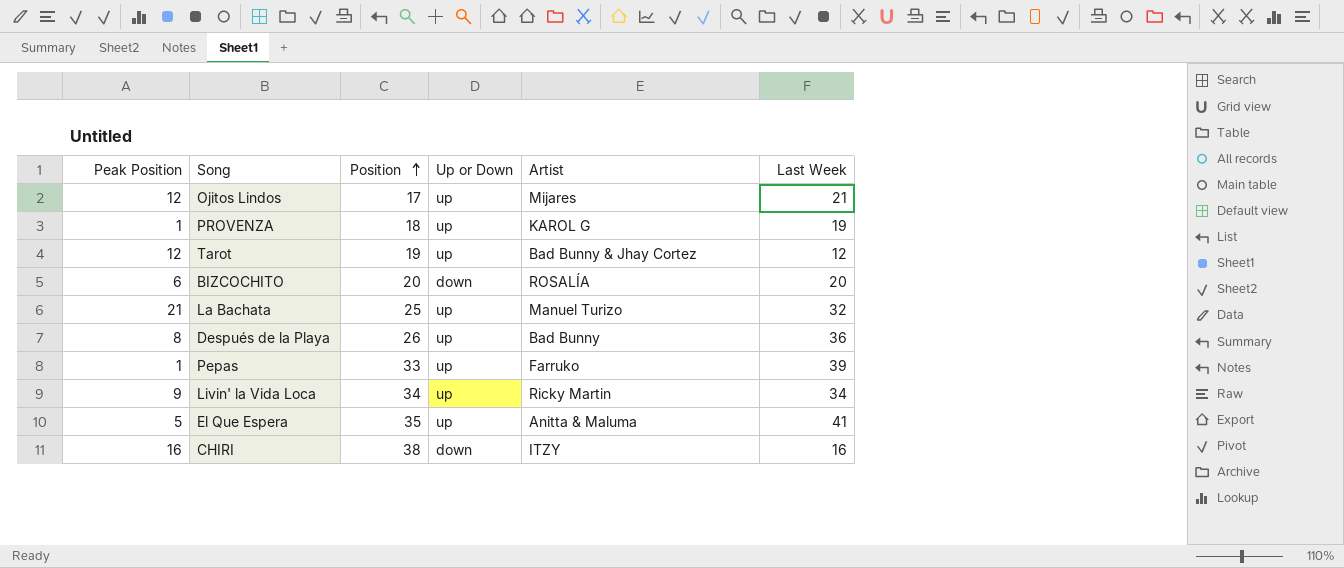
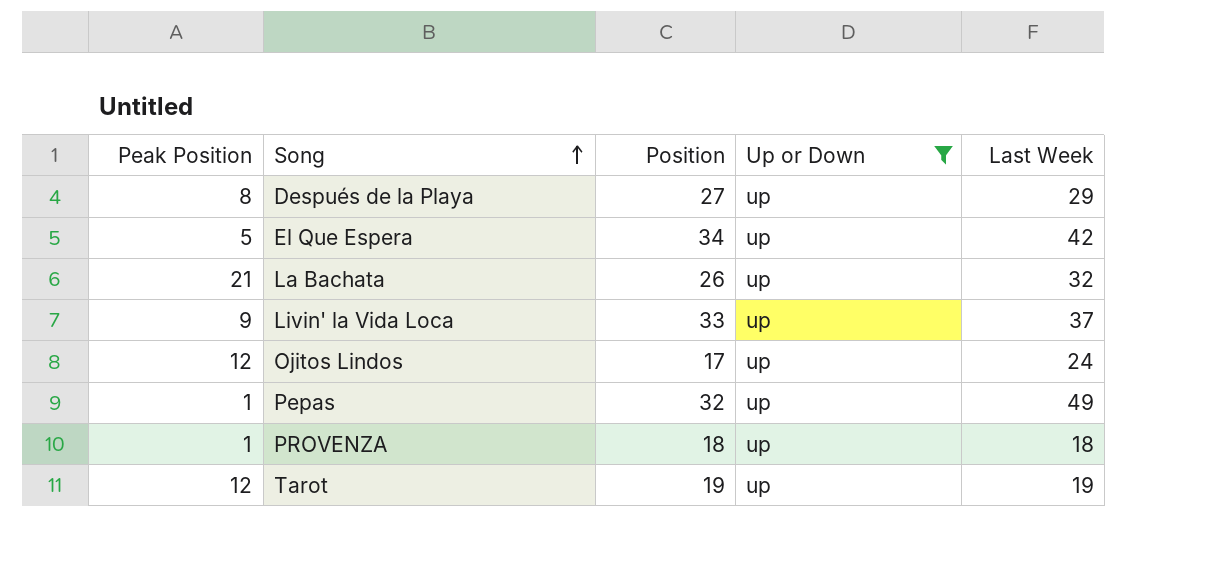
filter: none -> Up or Down = up
row order: Position ascending -> Song ascending
column Artist | position: 5 -> none
Después de la Playa | Position: 26 -> 27
Después de la Playa | Last Week: 36 -> 29
El Que Espera | Position: 35 -> 34
El Que Espera | Last Week: 41 -> 42
La Bachata | Position: 25 -> 26
Livin' la Vida Loca | Position: 34 -> 33
Livin' la Vida Loca | Last Week: 34 -> 37
Ojitos Lindos | Last Week: 21 -> 24
Pepas | Position: 33 -> 32
Pepas | Last Week: 39 -> 49
PROVENZA | Last Week: 19 -> 18
Tarot | Last Week: 12 -> 19

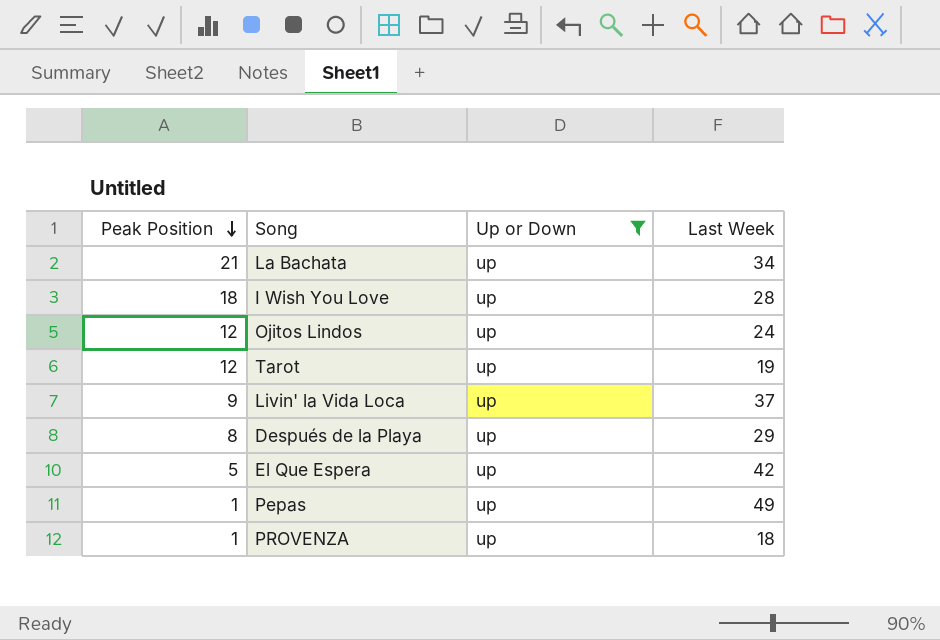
row order: Song ascending -> Peak Position descending
column Position | position: 3 -> none
La Bachata | Last Week: 32 -> 34
row I Wish You Love: none -> 18 | up | 28

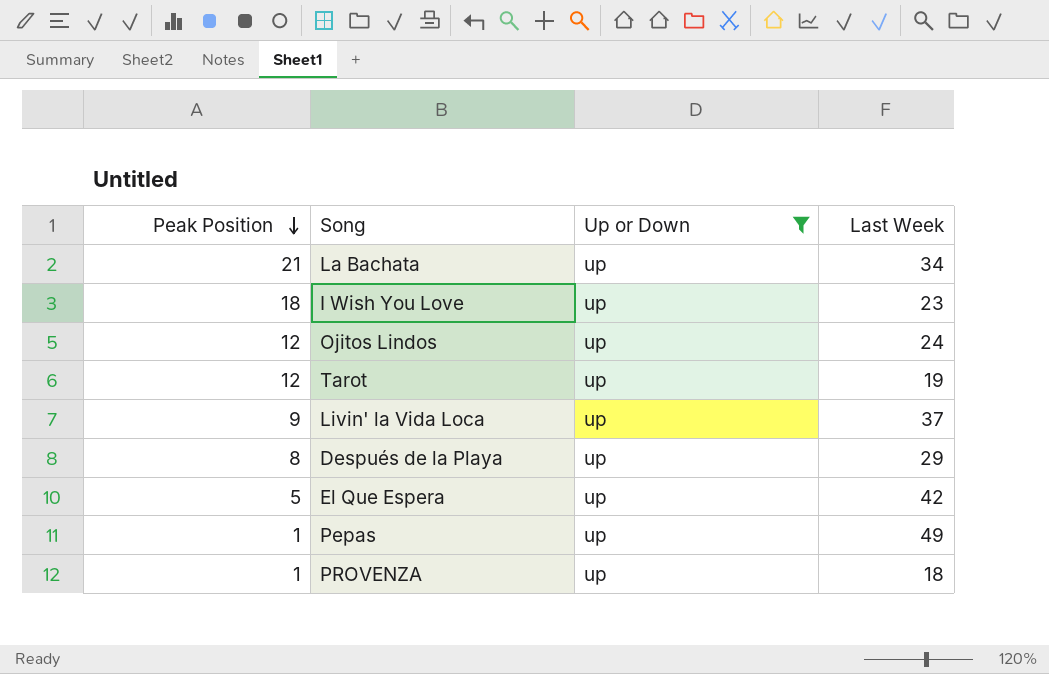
I Wish You Love | Last Week: 28 -> 23

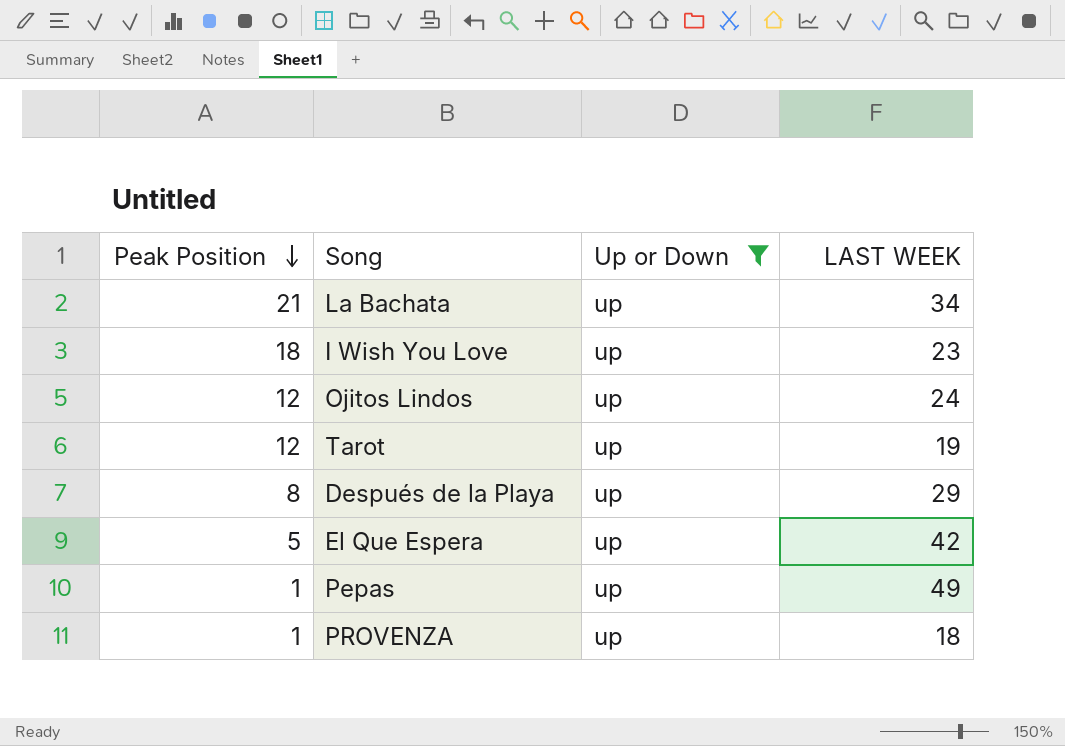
column name: Last Week -> LAST WEEK
row Livin' la Vida Loca: 9 | up | 37 -> none

